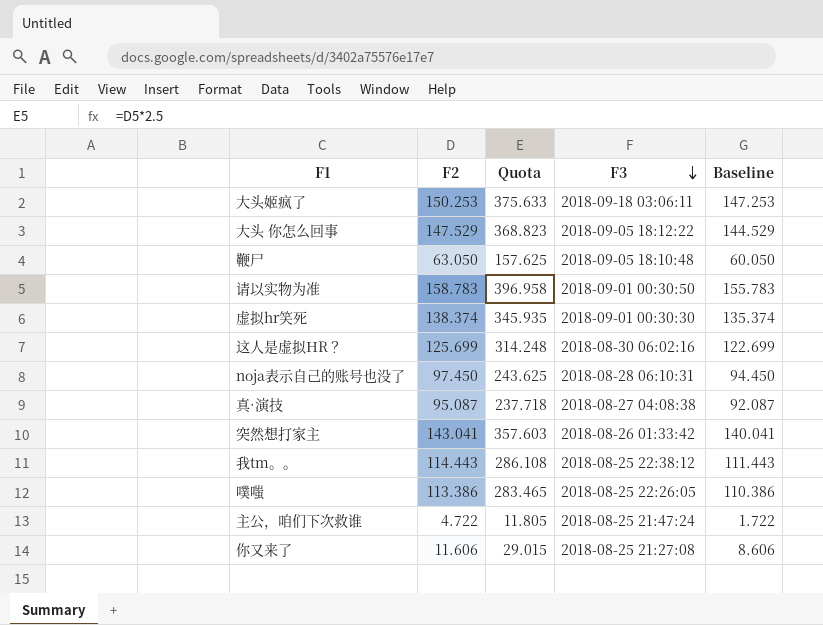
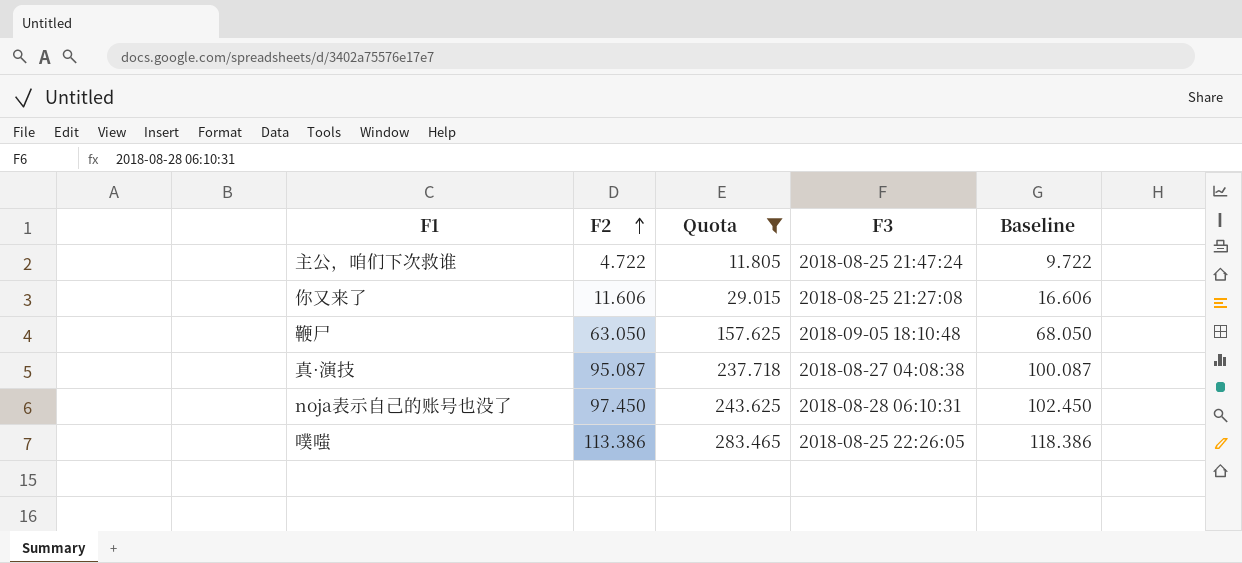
filter: none -> Quota <= 283.465
row order: F3 descending -> F2 ascending
column Baseline | formula: [F2] - 3 -> [F2] + 5

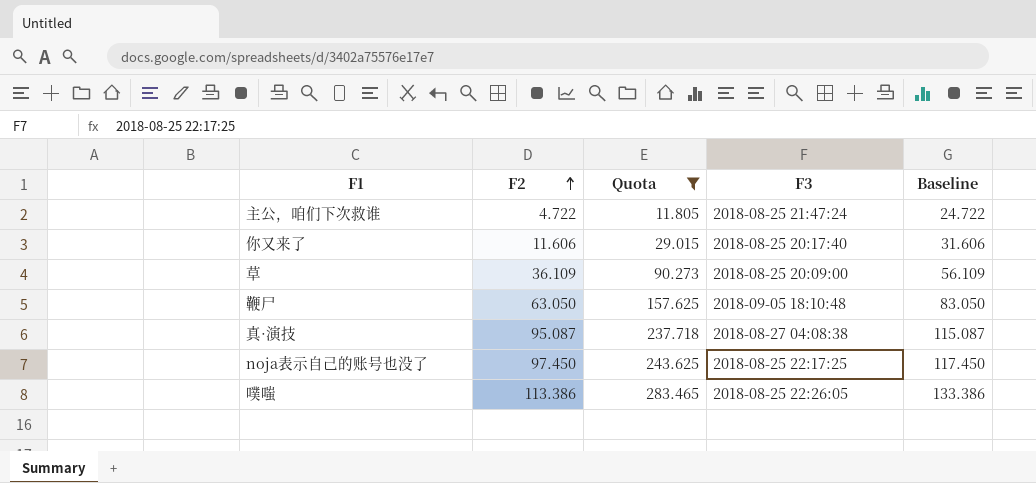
column Baseline | formula: [F2] + 5 -> [F2] + 20
你又来了 | F3: 2018-08-25 21:27:08 -> 2018-08-25 20:17:40
row 草: none -> 36.109 | 90.273 | 2018-08-25 20:09:00 | 56.109
noja表示自己的账号也没了 | F3: 2018-08-28 06:10:31 -> 2018-08-25 22:17:25

